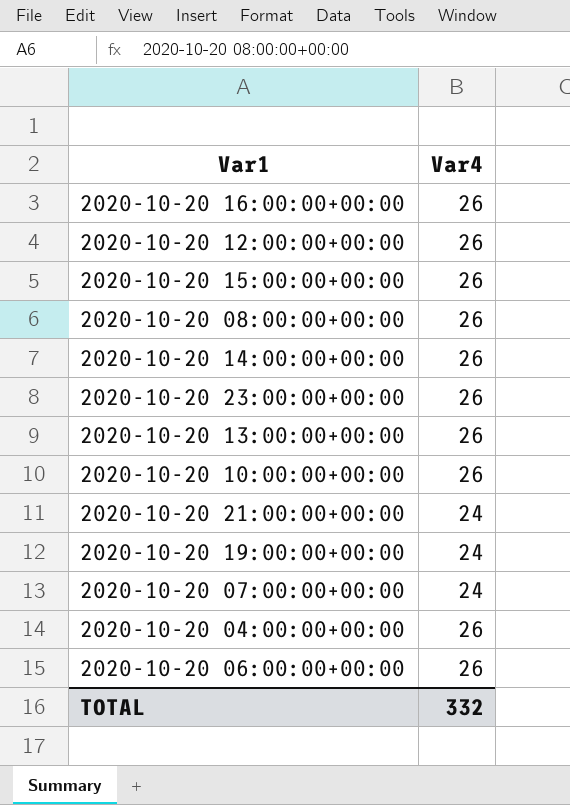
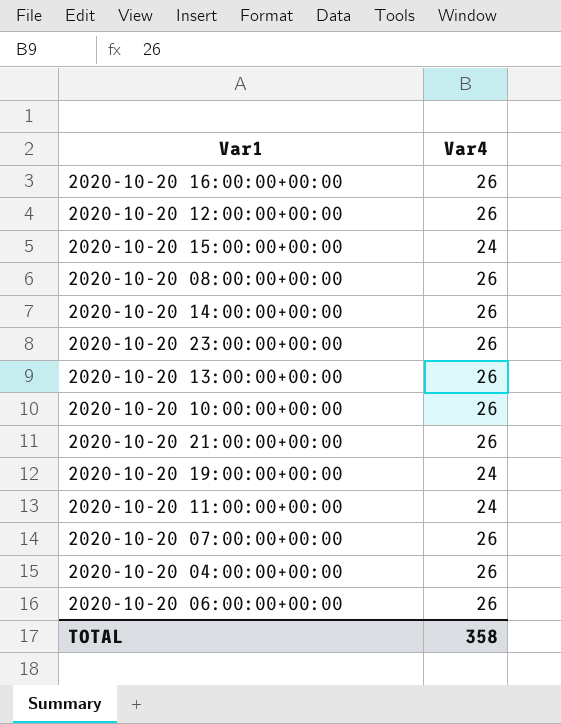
2020-10-20 15:00:00+00:00 | Var4: 26 -> 24
2020-10-20 21:00:00+00:00 | Var4: 24 -> 26
row 2020-10-20 11:00:00+00:00: none -> 24
2020-10-20 07:00:00+00:00 | Var4: 24 -> 26
TOTAL | Var4: 332 -> 358

